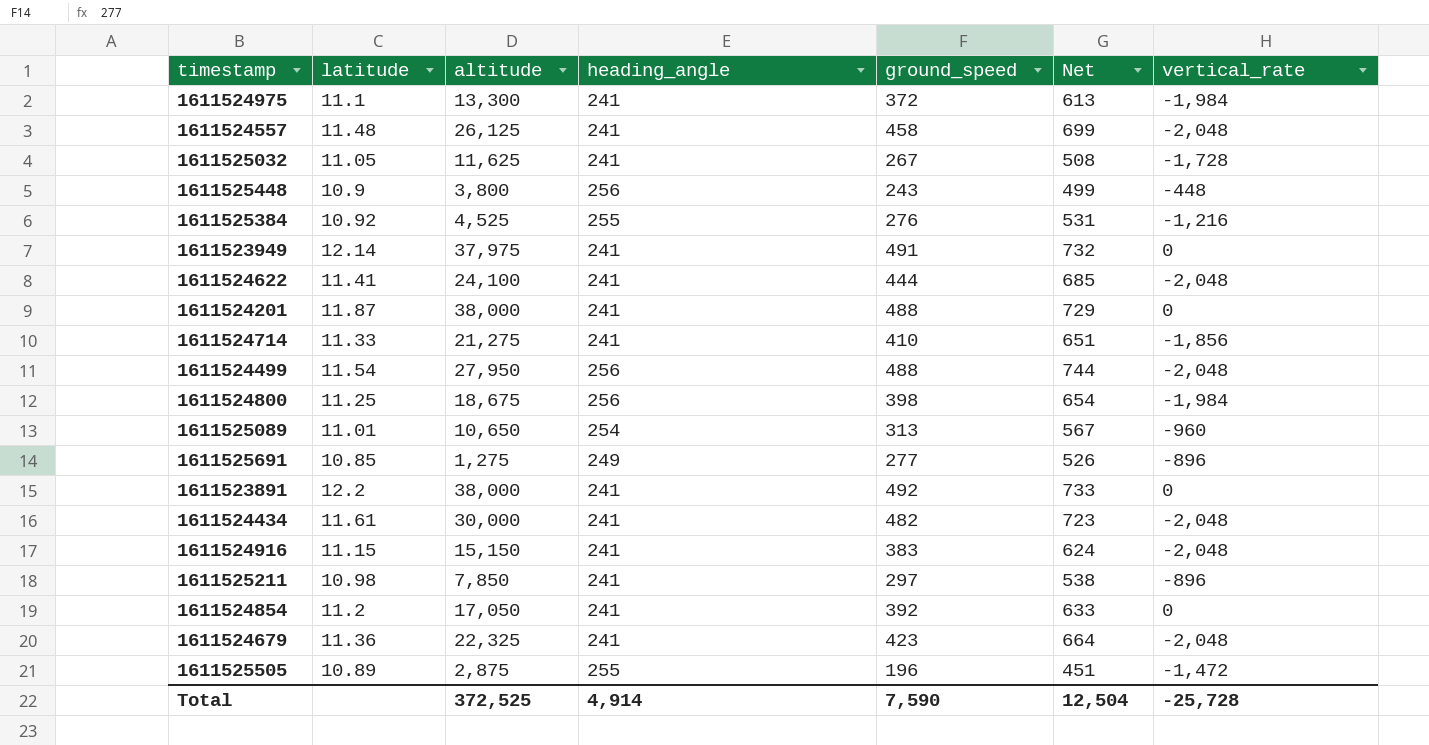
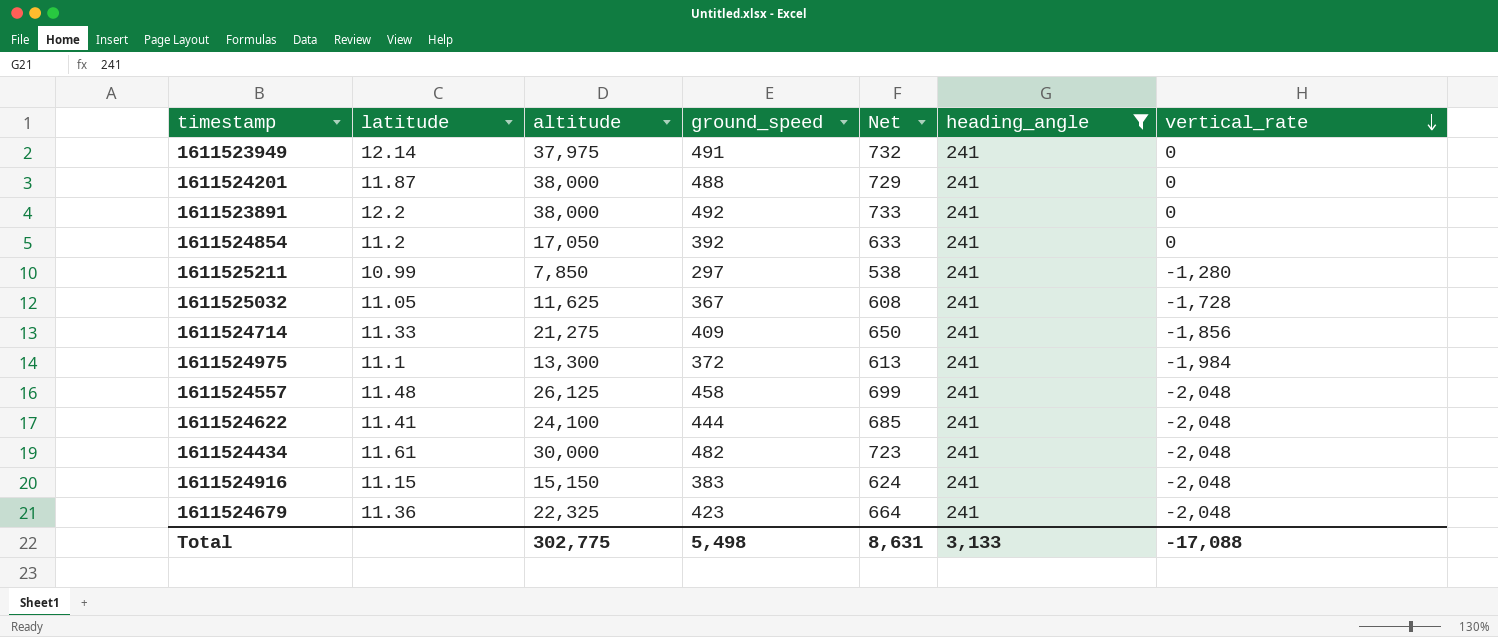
filter: none -> heading_angle = 241
row order: none -> vertical_rate descending
column heading_angle | position: 4 -> 6
1611525211 | latitude: 10.98 -> 10.99
1611525211 | vertical_rate: -896 -> -1,280
1611525032 | ground_speed: 267 -> 367
1611525032 | Net: 508 -> 608
1611524714 | ground_speed: 410 -> 409
1611524714 | Net: 651 -> 650
Total | altitude: 372,525 -> 302,775
Total | ground_speed: 7,590 -> 5,498
Total | Net: 12,504 -> 8,631
Total | heading_angle: 4,914 -> 3,133
Total | vertical_rate: -25,728 -> -17,088

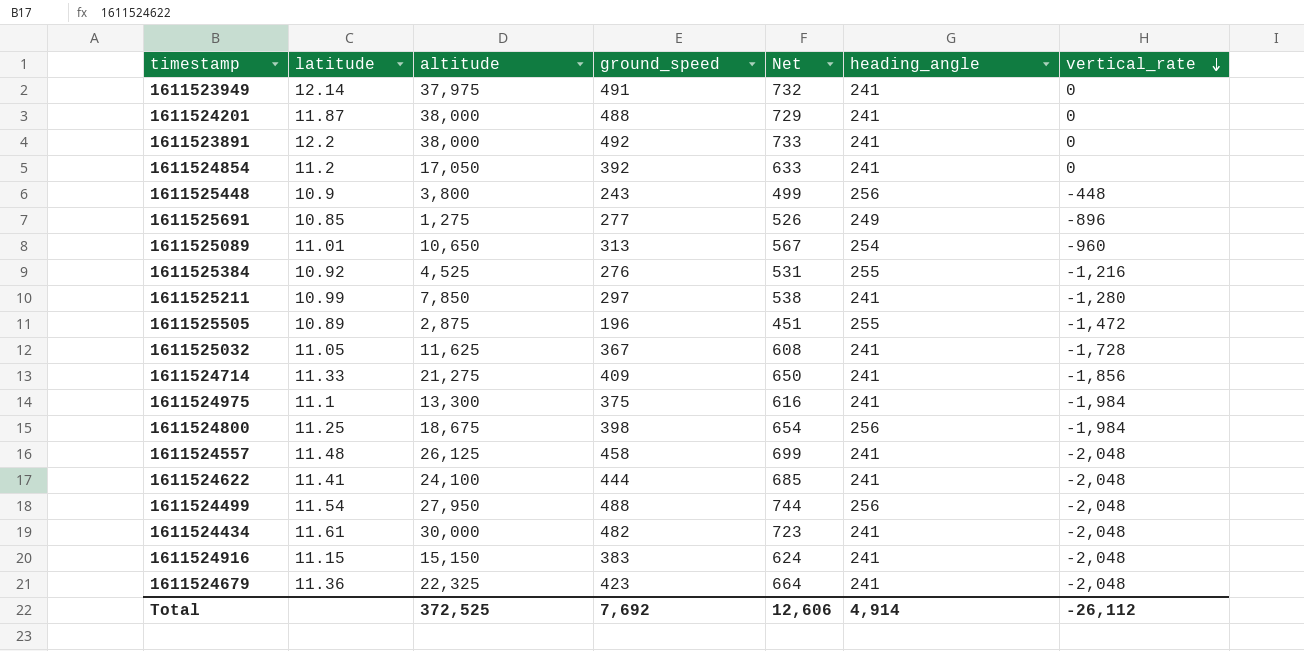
filter: heading_angle = 241 -> none
1611524975 | ground_speed: 372 -> 375
1611524975 | Net: 613 -> 616
Total | altitude: 302,775 -> 372,525
Total | ground_speed: 5,498 -> 7,692
Total | Net: 8,631 -> 12,606
Total | heading_angle: 3,133 -> 4,914
Total | vertical_rate: -17,088 -> -26,112

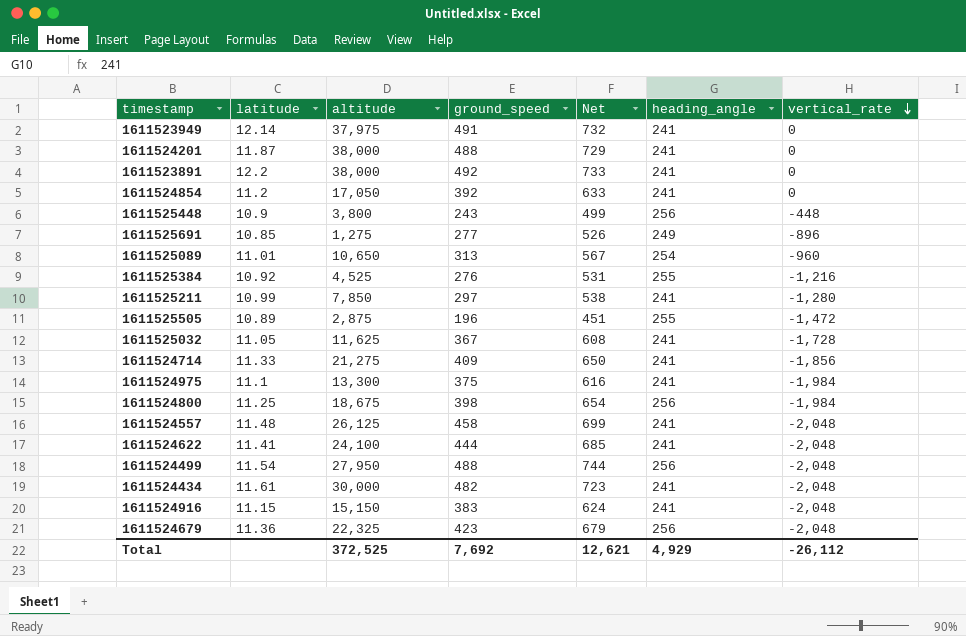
1611524679 | Net: 664 -> 679
1611524679 | heading_angle: 241 -> 256
Total | Net: 12,606 -> 12,621
Total | heading_angle: 4,914 -> 4,929

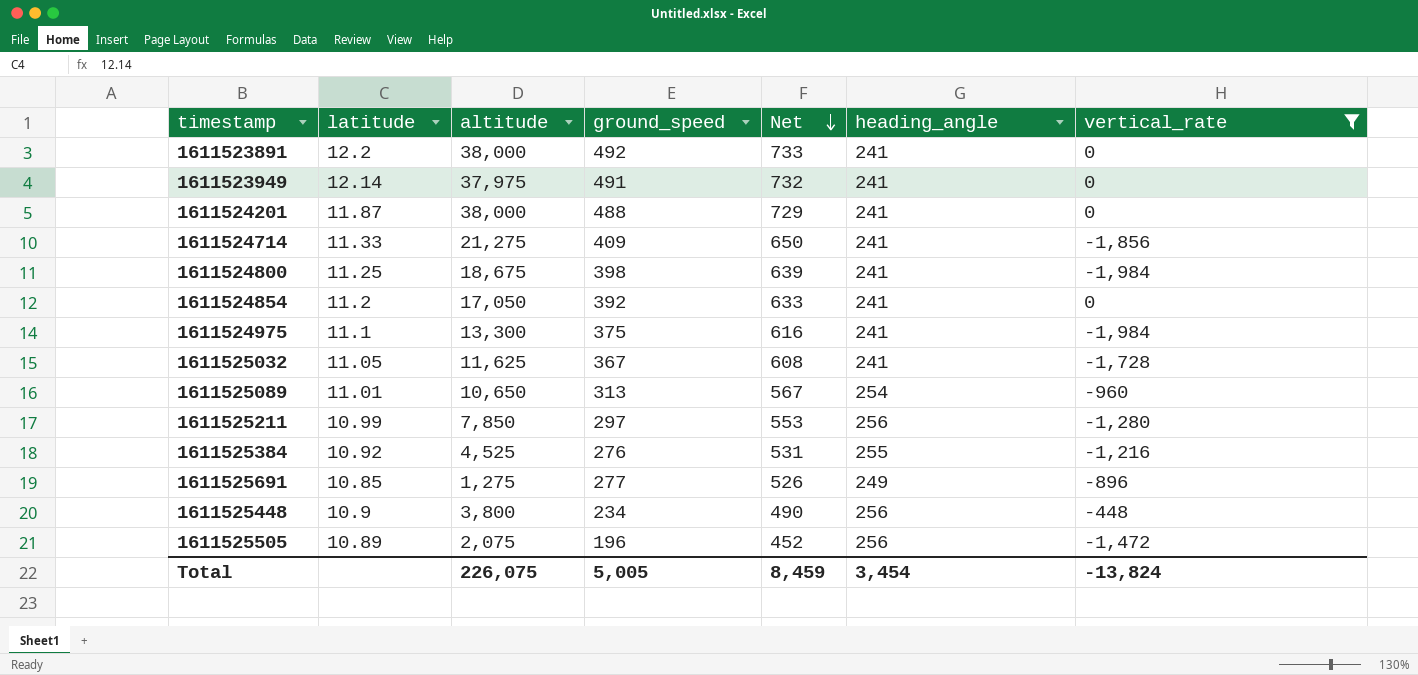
filter: none -> vertical_rate != -2,048
row order: vertical_rate descending -> Net descending
1611524800 | Net: 654 -> 639
1611524800 | heading_angle: 256 -> 241
1611525211 | Net: 538 -> 553
1611525211 | heading_angle: 241 -> 256
1611525448 | ground_speed: 243 -> 234
1611525448 | Net: 499 -> 490
1611525505 | altitude: 2,875 -> 2,075
1611525505 | Net: 451 -> 452
1611525505 | heading_angle: 255 -> 256
Total | altitude: 372,525 -> 226,075
Total | ground_speed: 7,692 -> 5,005
Total | Net: 12,621 -> 8,459
Total | heading_angle: 4,929 -> 3,454
Total | vertical_rate: -26,112 -> -13,824

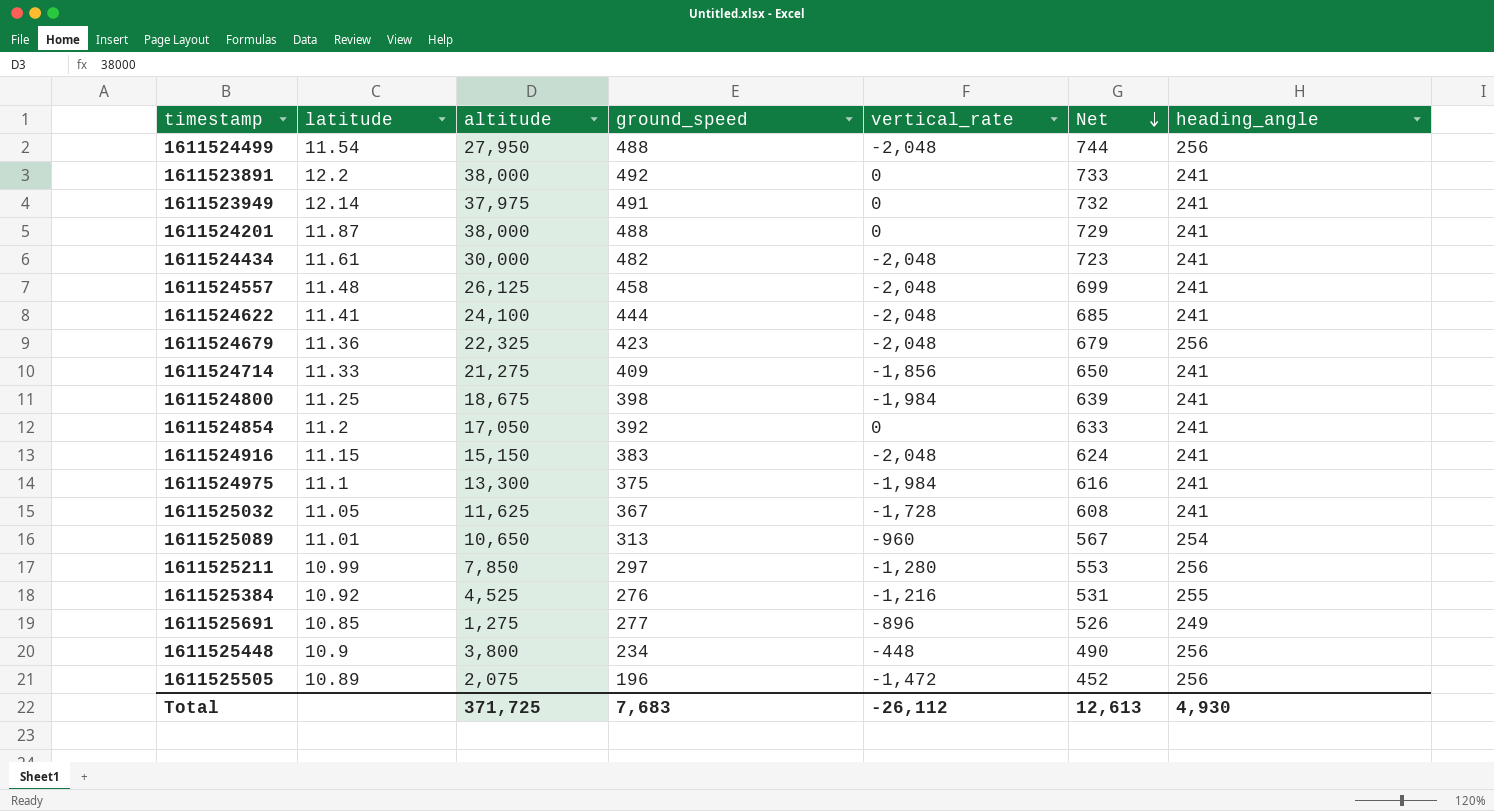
filter: vertical_rate != -2,048 -> none
column vertical_rate | position: 7 -> 5
Total | altitude: 226,075 -> 371,725
Total | ground_speed: 5,005 -> 7,683
Total | vertical_rate: -13,824 -> -26,112
Total | Net: 8,459 -> 12,613
Total | heading_angle: 3,454 -> 4,930

